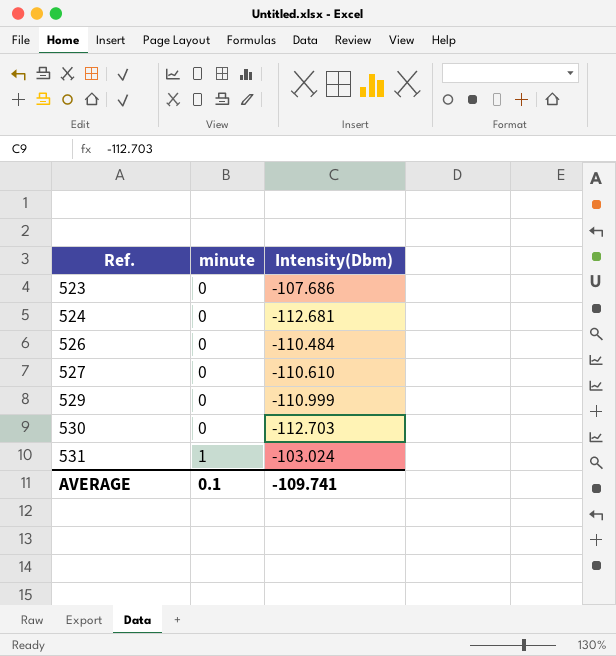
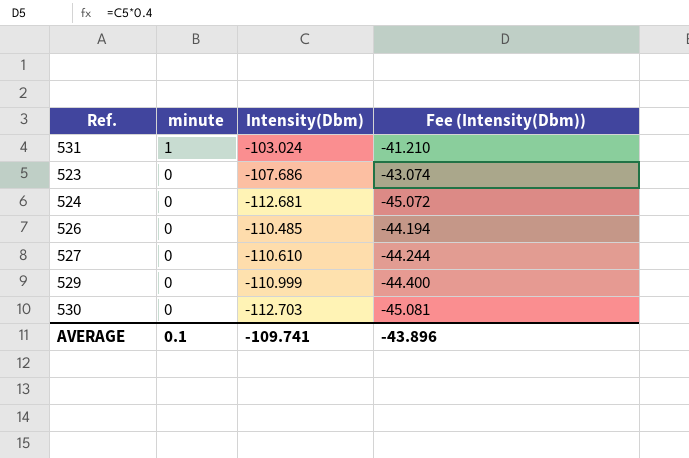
row order: Ref. ascending -> minute descending
column Fee (Intensity(Dbm)) | formula: none -> [Intensity(Dbm)] * 0.4
526 | Intensity(Dbm): -110.484 -> -110.485

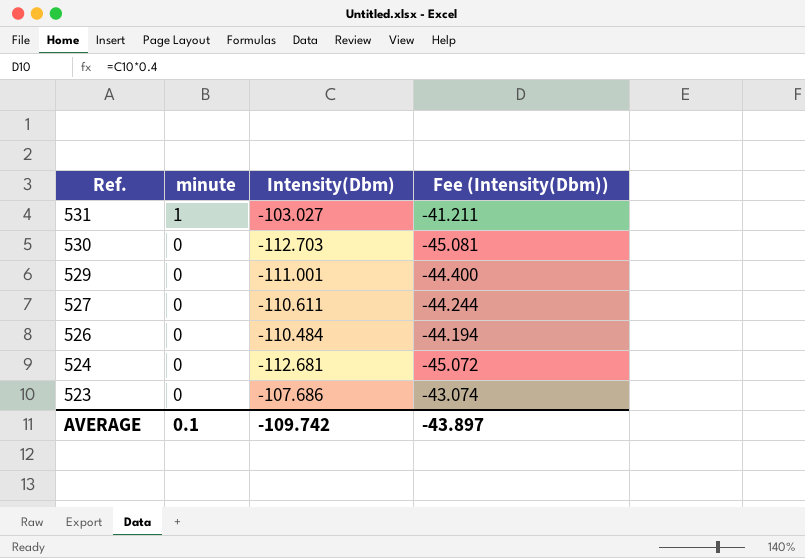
row order: minute descending -> Ref. descending
531 | Intensity(Dbm): -103.024 -> -103.027
531 | Fee (Intensity(Dbm)): -41.210 -> -41.211
529 | Intensity(Dbm): -110.999 -> -111.001
527 | Intensity(Dbm): -110.610 -> -110.611
526 | Intensity(Dbm): -110.485 -> -110.484
AVERAGE | Intensity(Dbm): -109.741 -> -109.742
AVERAGE | Fee (Intensity(Dbm)): -43.896 -> -43.897

